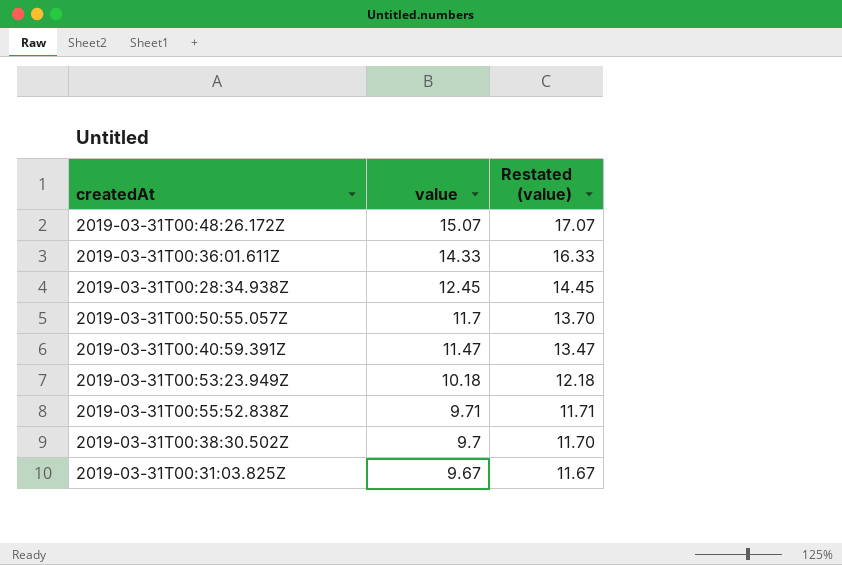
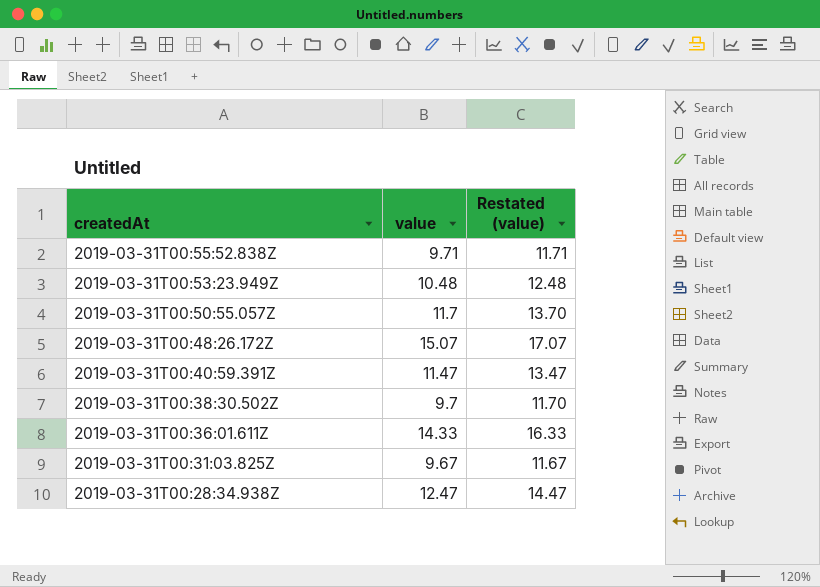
row order: value descending -> createdAt descending
2019-03-31T00:53:23.949Z | value: 10.18 -> 10.48
2019-03-31T00:53:23.949Z | Restated (value): 12.18 -> 12.48
2019-03-31T00:28:34.938Z | value: 12.45 -> 12.47
2019-03-31T00:28:34.938Z | Restated (value): 14.45 -> 14.47

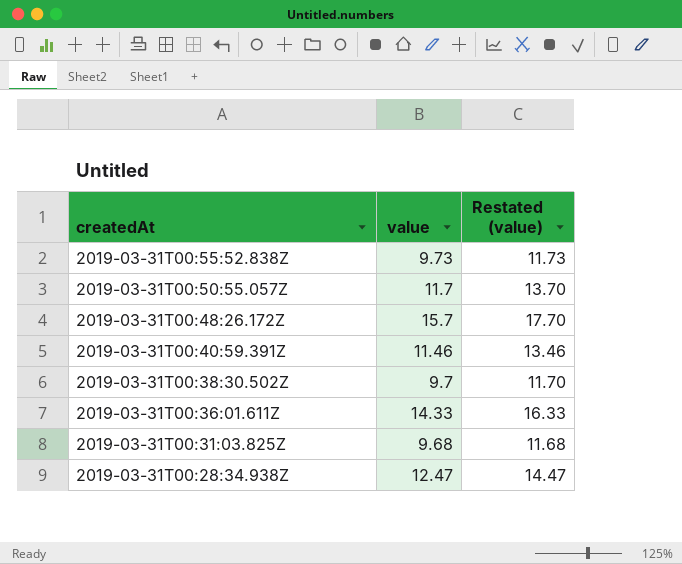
row 2019-03-31T00:53:23.949Z: 10.48 | 12.48 -> none
2019-03-31T00:55:52.838Z | value: 9.71 -> 9.73
2019-03-31T00:55:52.838Z | Restated (value): 11.71 -> 11.73
2019-03-31T00:48:26.172Z | value: 15.07 -> 15.7
2019-03-31T00:48:26.172Z | Restated (value): 17.07 -> 17.70
2019-03-31T00:40:59.391Z | value: 11.47 -> 11.46
2019-03-31T00:40:59.391Z | Restated (value): 13.47 -> 13.46
2019-03-31T00:31:03.825Z | value: 9.67 -> 9.68
2019-03-31T00:31:03.825Z | Restated (value): 11.67 -> 11.68

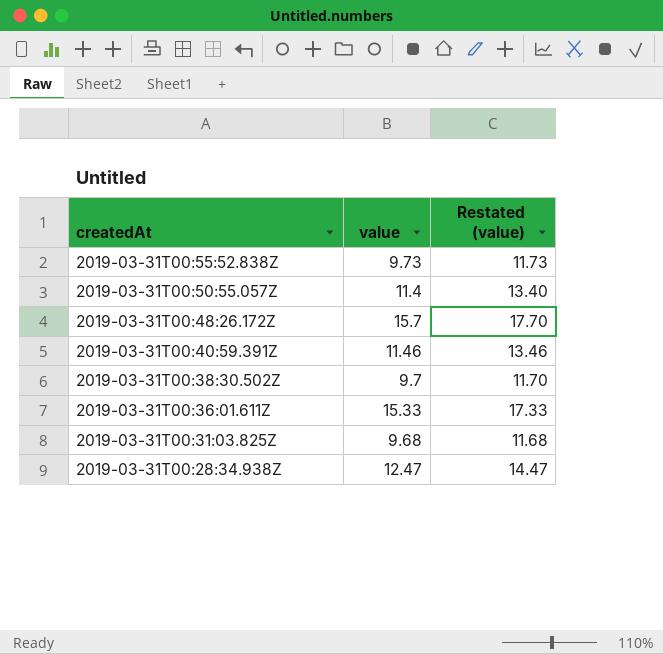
2019-03-31T00:50:55.057Z | value: 11.7 -> 11.4
2019-03-31T00:50:55.057Z | Restated (value): 13.70 -> 13.40
2019-03-31T00:36:01.611Z | value: 14.33 -> 15.33
2019-03-31T00:36:01.611Z | Restated (value): 16.33 -> 17.33

